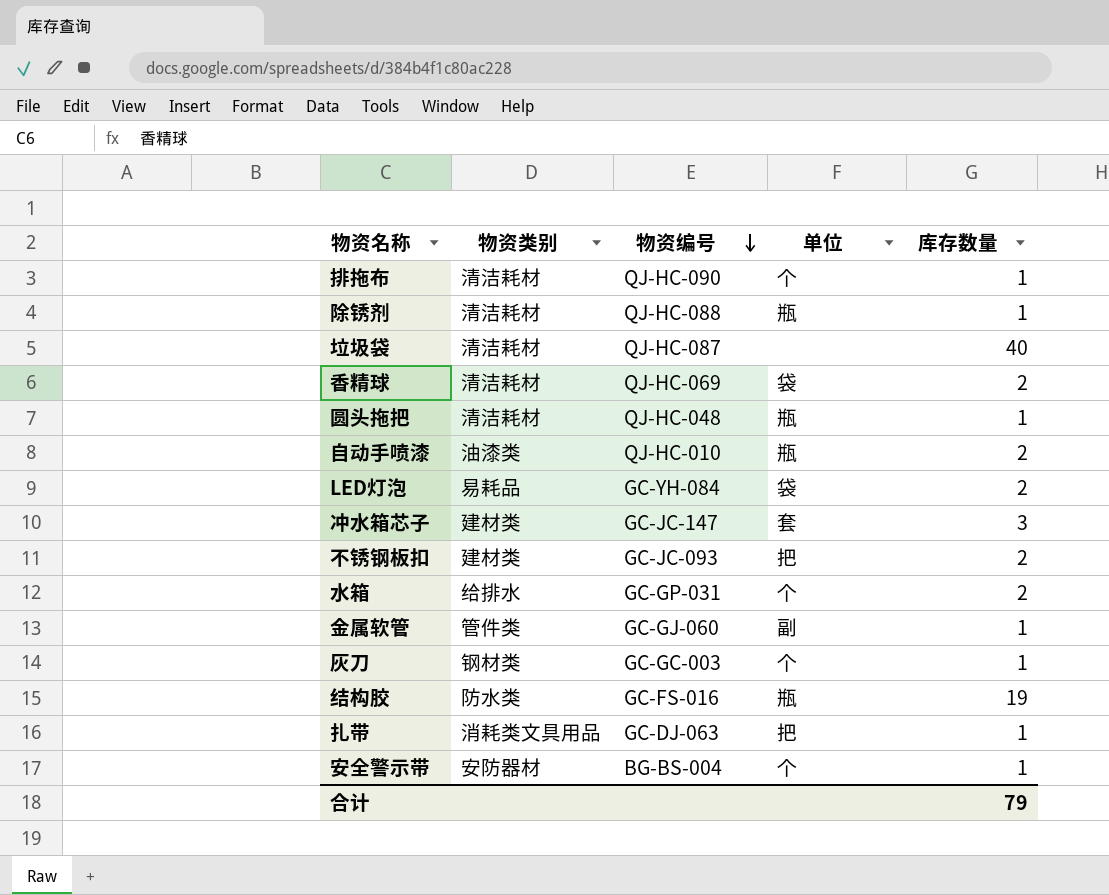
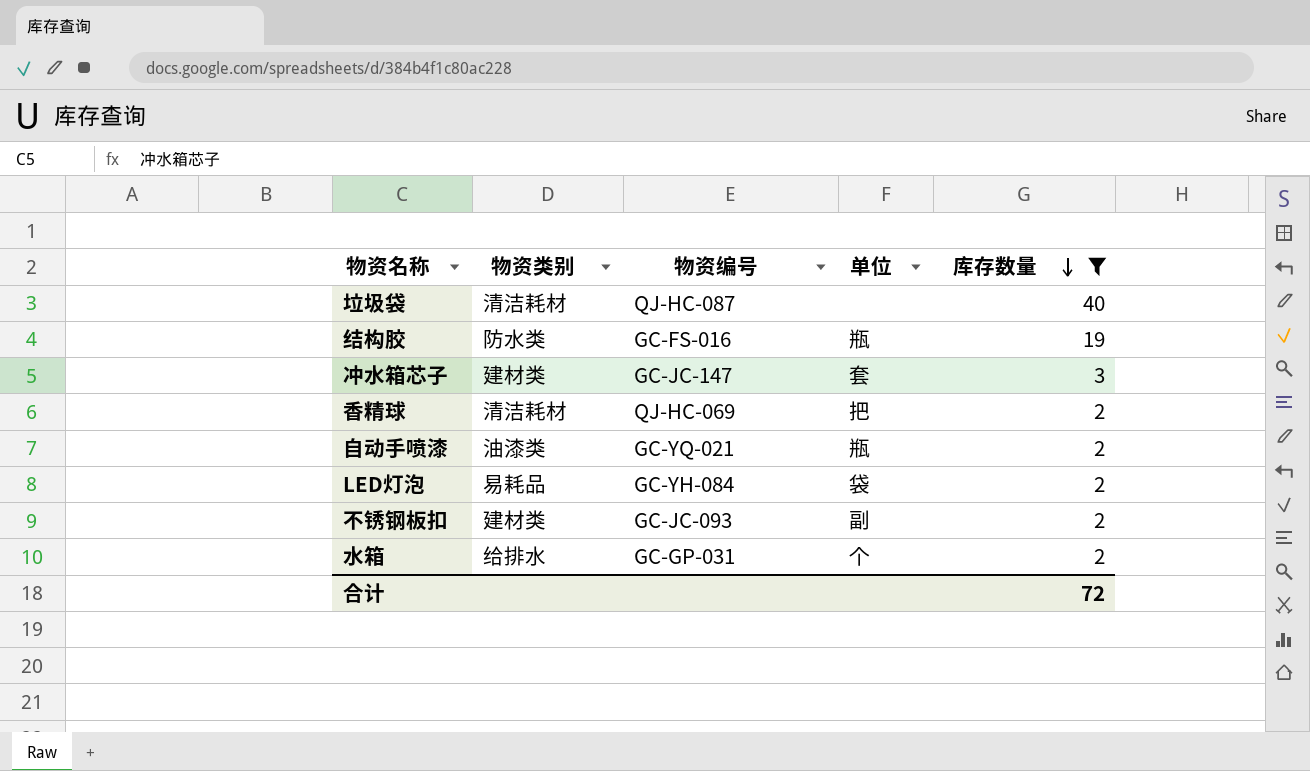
filter: none -> 库存数量 != 1
row order: 物资编号 descending -> 库存数量 descending
香精球 | 单位: 袋 -> 把
自动手喷漆 | 物资编号: QJ-HC-010 -> GC-YQ-021
不锈钢板扣 | 单位: 把 -> 副
合计 | 库存数量: 79 -> 72

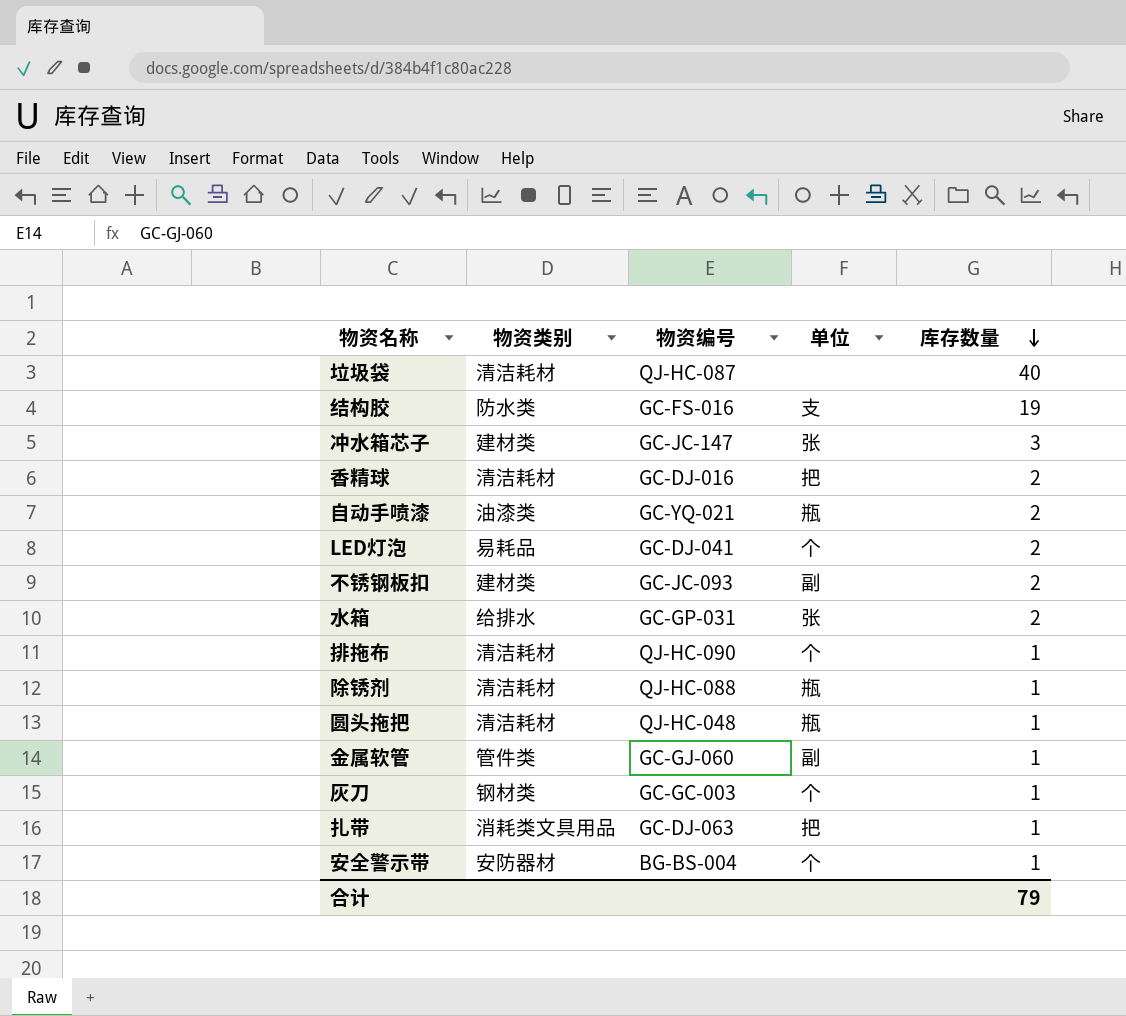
filter: 库存数量 != 1 -> none
结构胶 | 单位: 瓶 -> 支
冲水箱芯子 | 单位: 套 -> 张
香精球 | 物资编号: QJ-HC-069 -> GC-DJ-016
LED灯泡 | 物资编号: GC-YH-084 -> GC-DJ-041
LED灯泡 | 单位: 袋 -> 个
水箱 | 单位: 个 -> 张
合计 | 库存数量: 72 -> 79

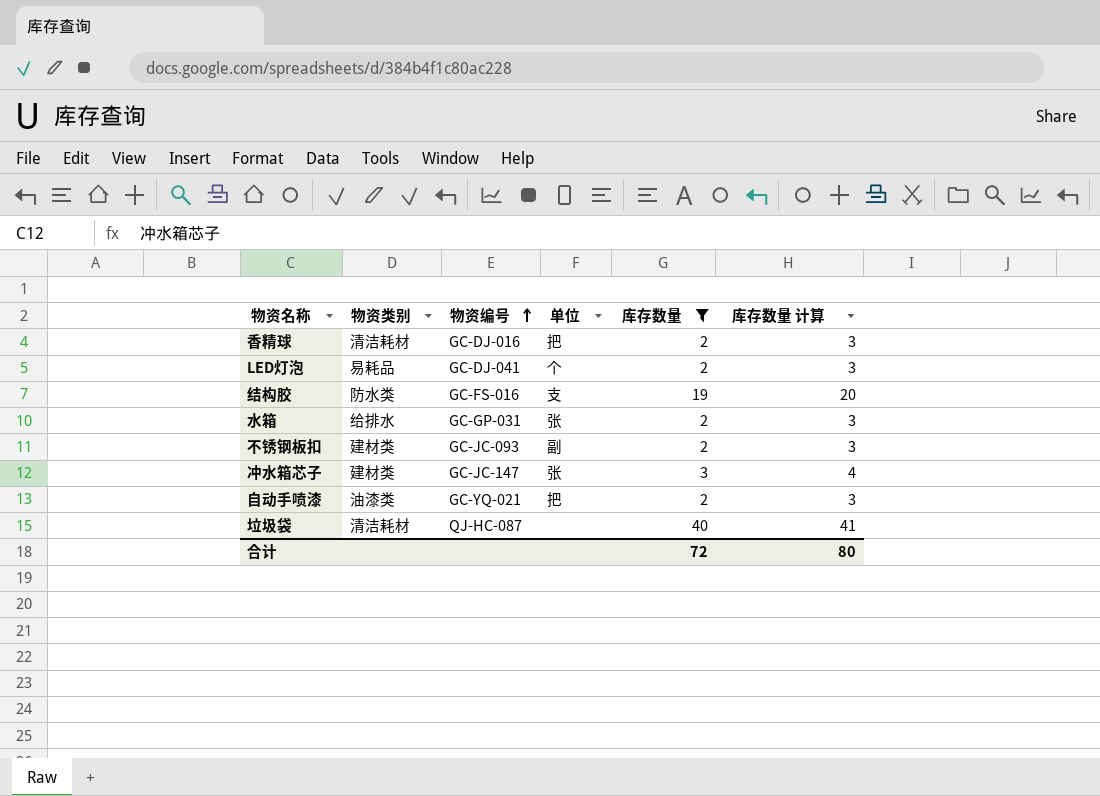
filter: none -> 库存数量 != 1
row order: 库存数量 descending -> 物资编号 ascending
column 库存数量 计算 | formula: none -> [库存数量] + 1
自动手喷漆 | 单位: 瓶 -> 把
合计 | 库存数量: 79 -> 72

